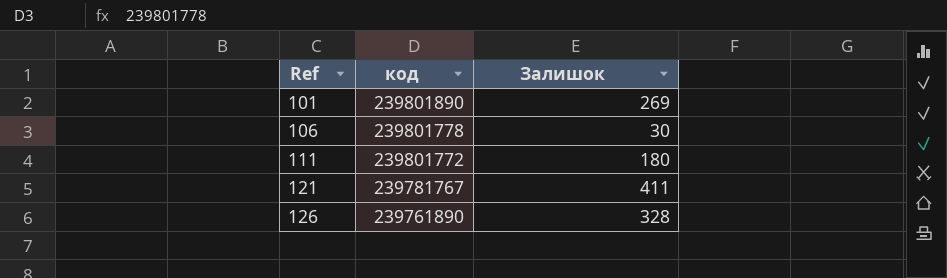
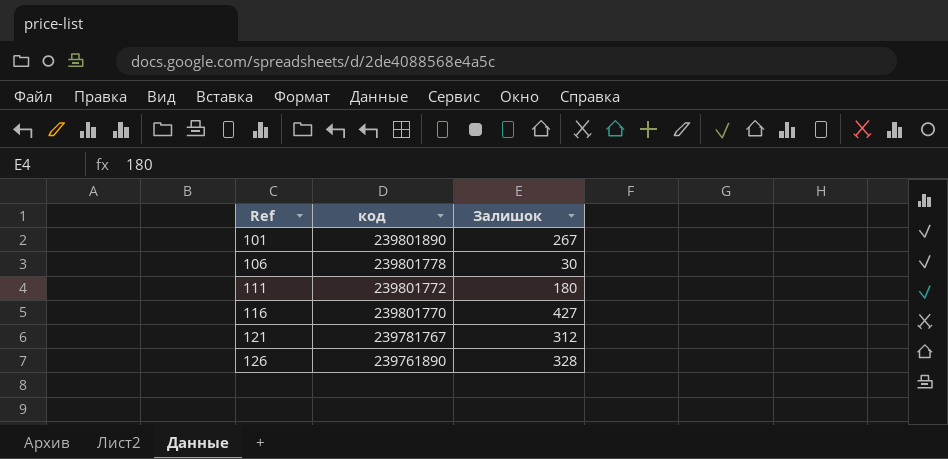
101 | Залишок: 269 -> 267
row 116: none -> 239801770 | 427
121 | Залишок: 411 -> 312

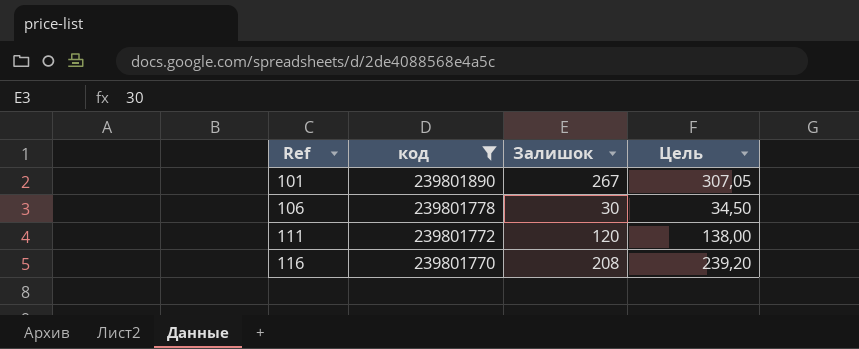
filter: none -> код >= 239801770
column Цель | formula: none -> [Залишок] * 1,15
111 | Залишок: 180 -> 120
116 | Залишок: 427 -> 208

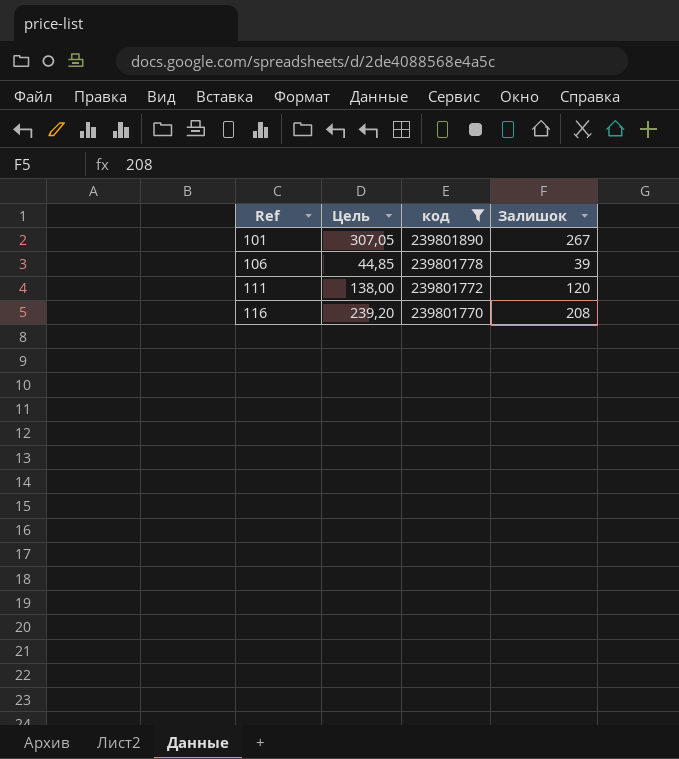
column Цель | position: 4 -> 2
106 | Цель: 34,50 -> 44,85
106 | Залишок: 30 -> 39

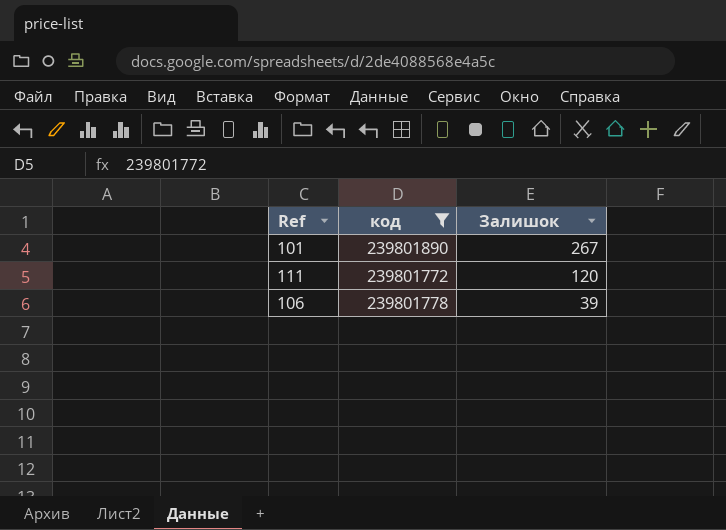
row order: Ref ascending -> Залишок descending
column Цель | formula: [Залишок] * 1,15 -> none
row 116: 239,20 | 239801770 | 208 -> none

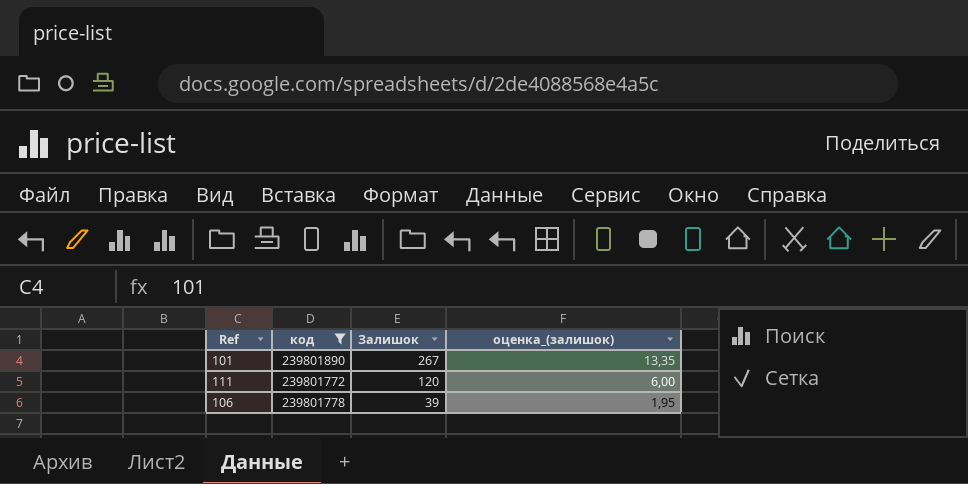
column оценка_(залишок) | formula: none -> [Залишок] * 0,05

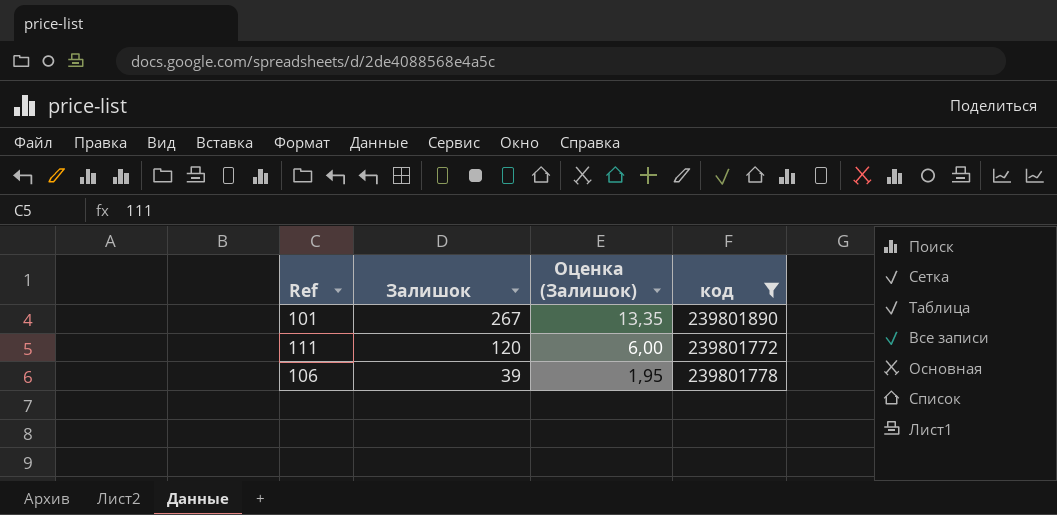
column name: оценка_(залишок) -> Оценка (Залишок)
column код | position: 2 -> 4

